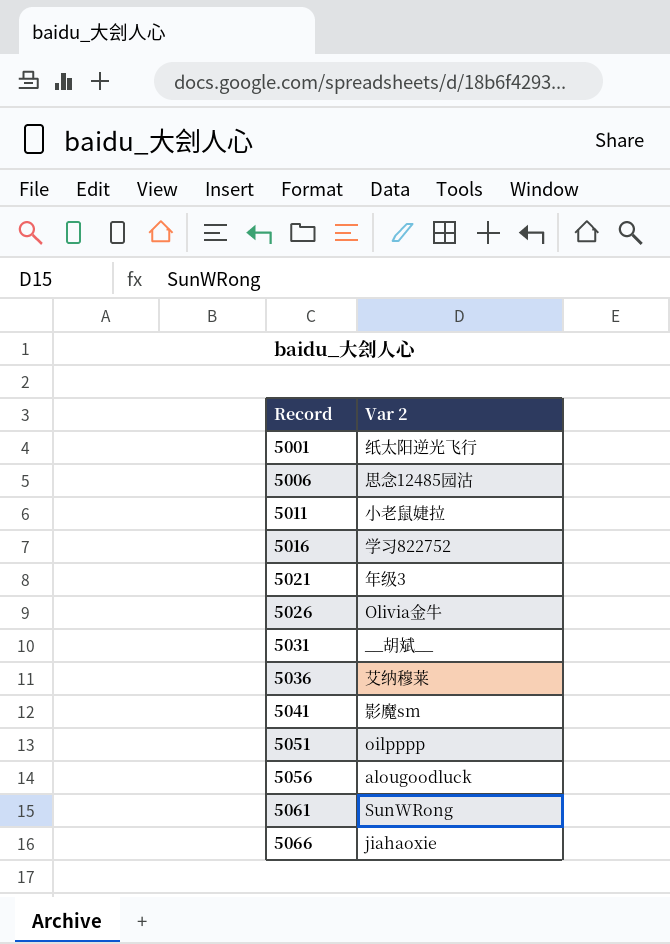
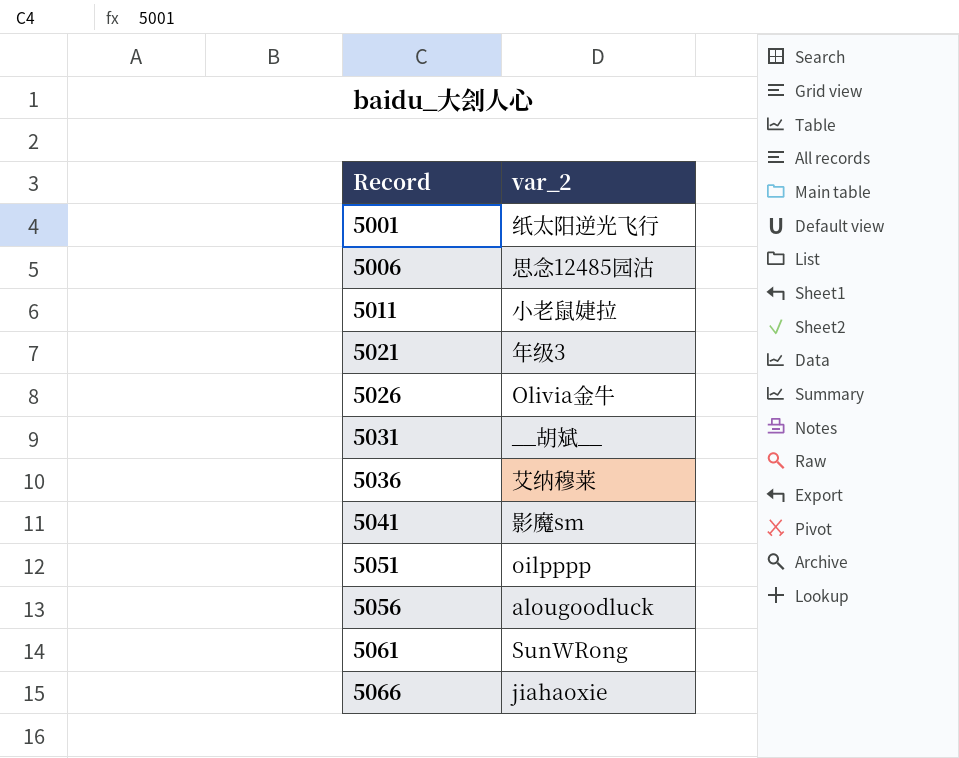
column name: Var 2 -> var_2
row 5016: 学习822752 -> none

